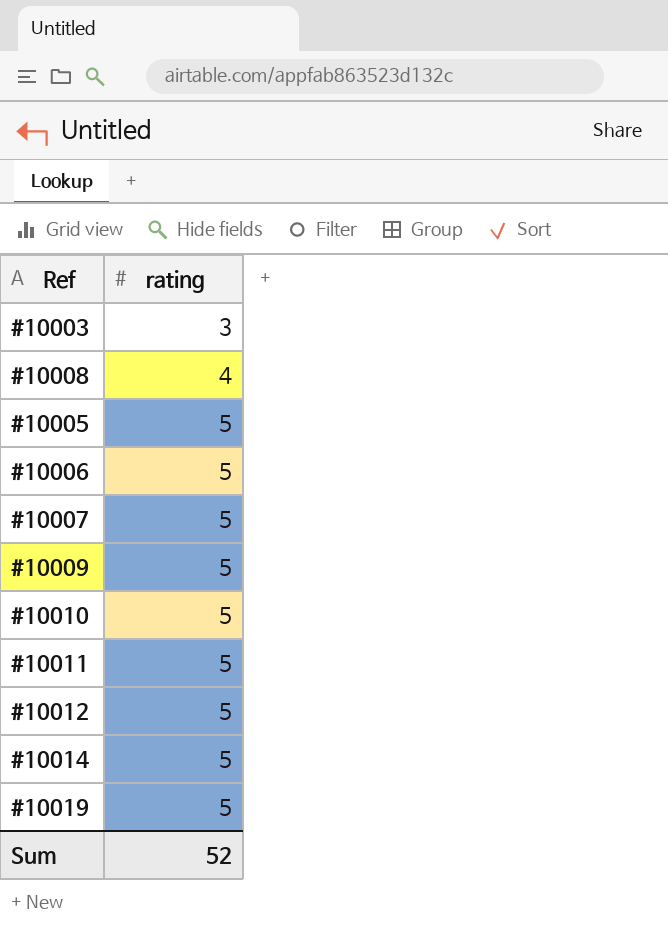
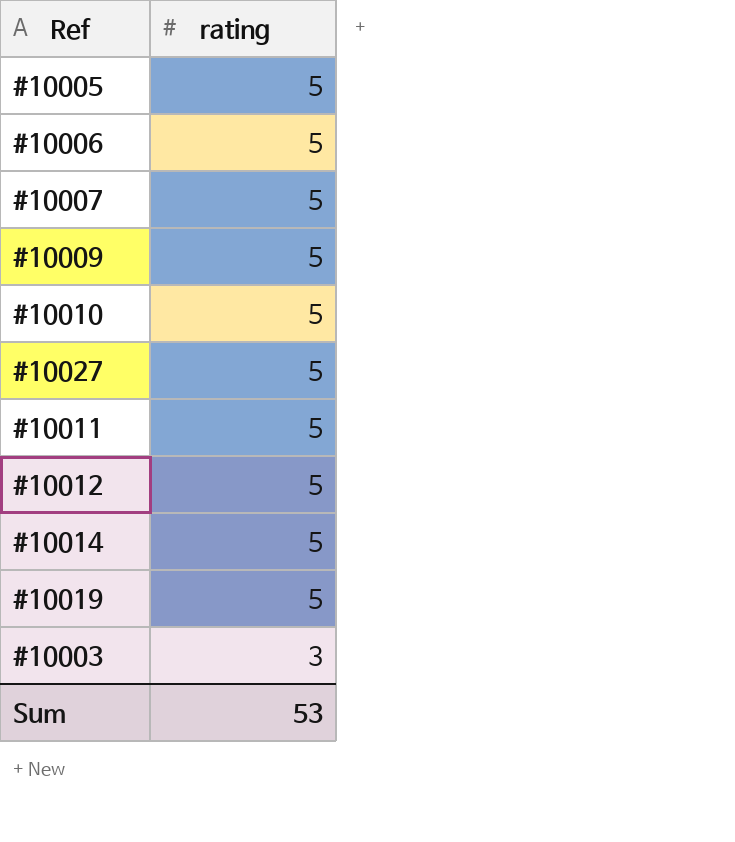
row order: rating ascending -> rating descending
row #10008: 4 -> none
row #10027: none -> 5
Sum | rating: 52 -> 53

